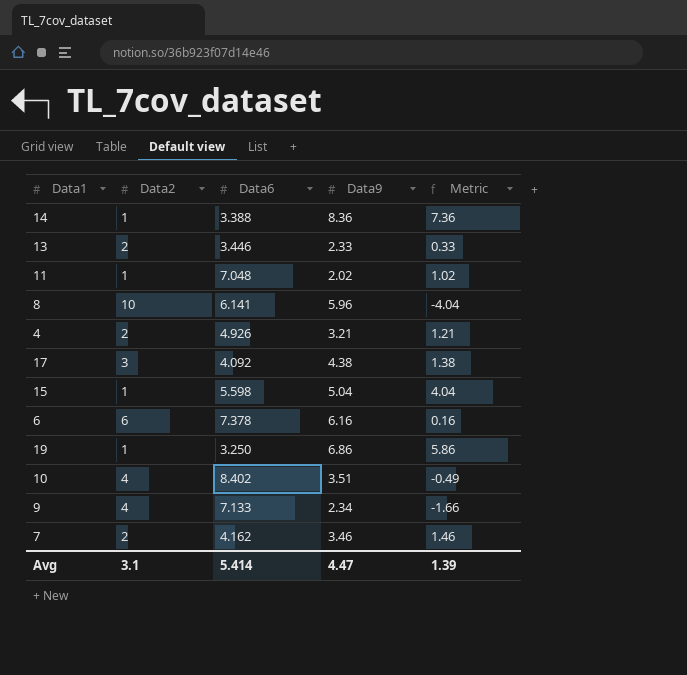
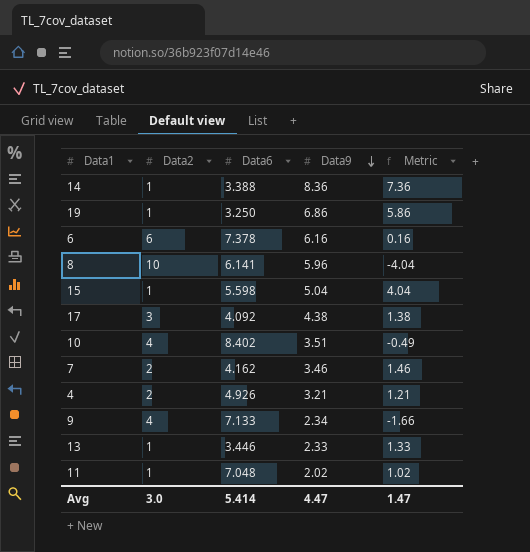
row order: none -> Data9 descending
13 | Data2: 2 -> 1
13 | Metric: 0.33 -> 1.33
Avg | Data2: 3.1 -> 3.0
Avg | Metric: 1.39 -> 1.47

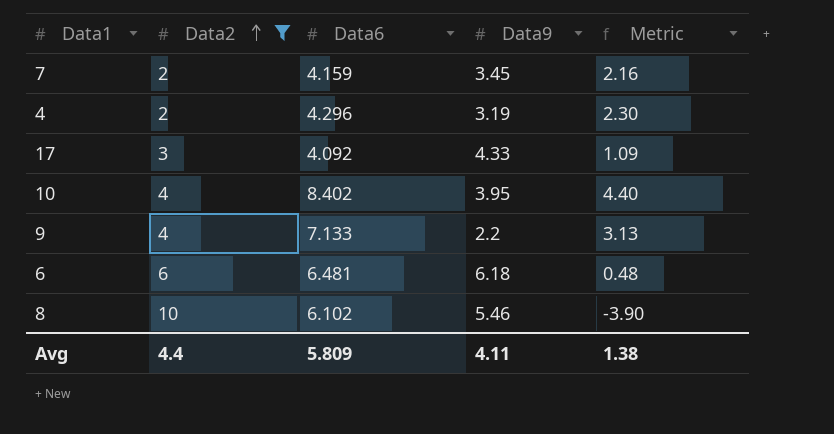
filter: none -> Data2 != 1
row order: Data9 descending -> Data2 ascending
column Metric | formula: [Data9] - [Data2] -> [Data6] - [Data2]
7 | Data6: 4.162 -> 4.159
7 | Data9: 3.46 -> 3.45
4 | Data6: 4.926 -> 4.296
4 | Data9: 3.21 -> 3.19
17 | Data9: 4.38 -> 4.33
10 | Data9: 3.51 -> 3.95
9 | Data9: 2.34 -> 2.2
6 | Data6: 7.378 -> 6.481
6 | Data9: 6.16 -> 6.18
8 | Data6: 6.141 -> 6.102
8 | Data9: 5.96 -> 5.46
Avg | Data2: 3.0 -> 4.4
Avg | Data6: 5.414 -> 5.809
Avg | Data9: 4.47 -> 4.11
Avg | Metric: 1.47 -> 1.38

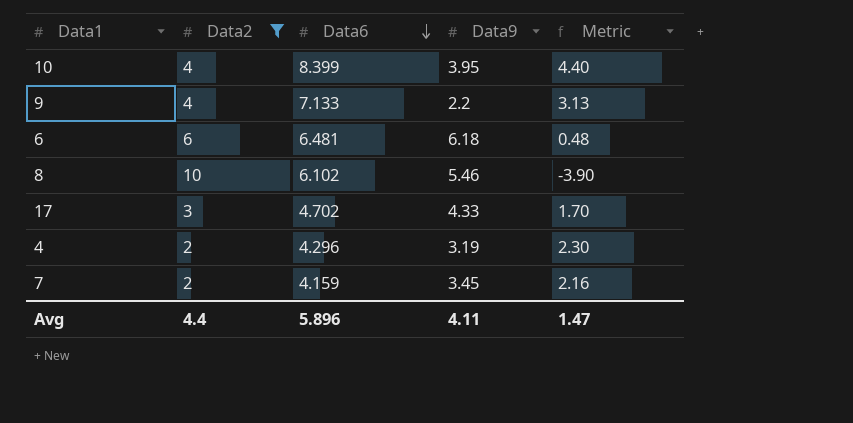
row order: Data2 ascending -> Data6 descending
10 | Data6: 8.402 -> 8.399
17 | Data6: 4.092 -> 4.702
17 | Metric: 1.09 -> 1.70
Avg | Data6: 5.809 -> 5.896
Avg | Metric: 1.38 -> 1.47

